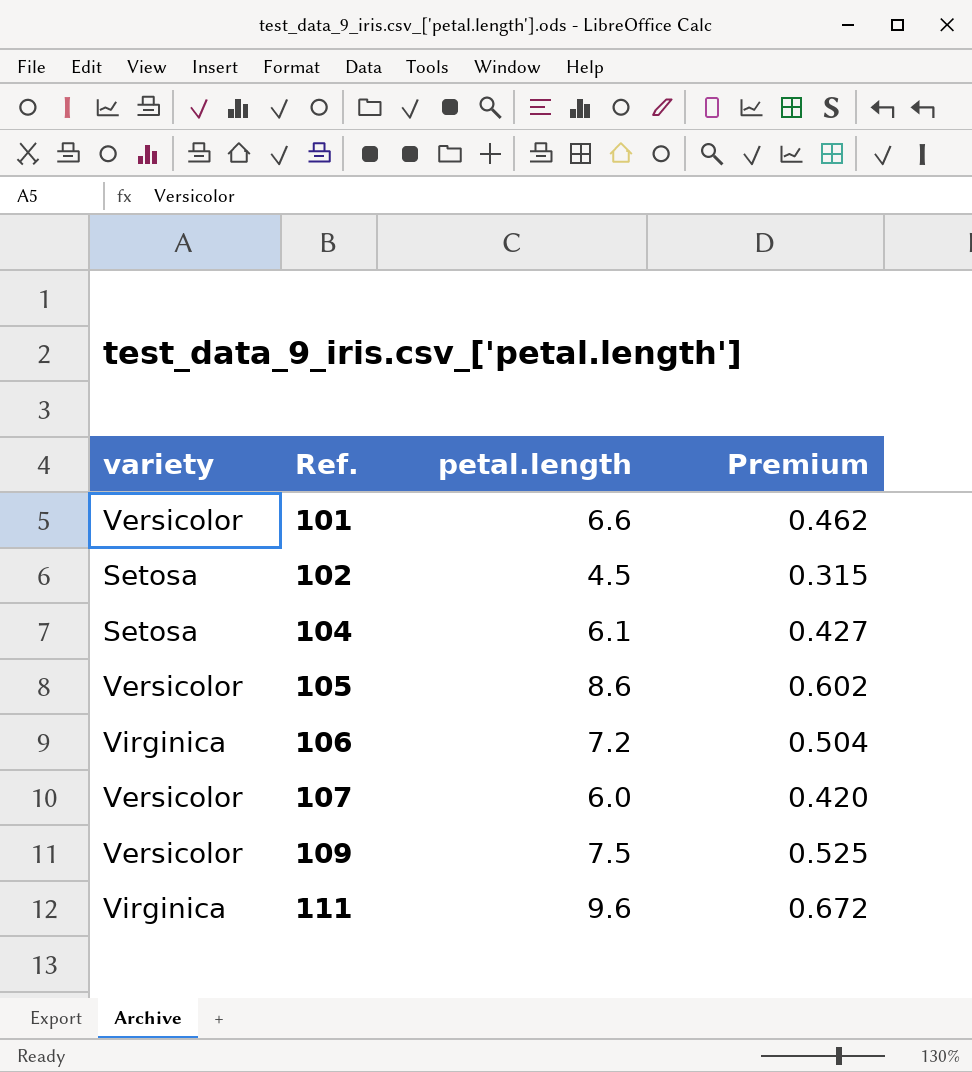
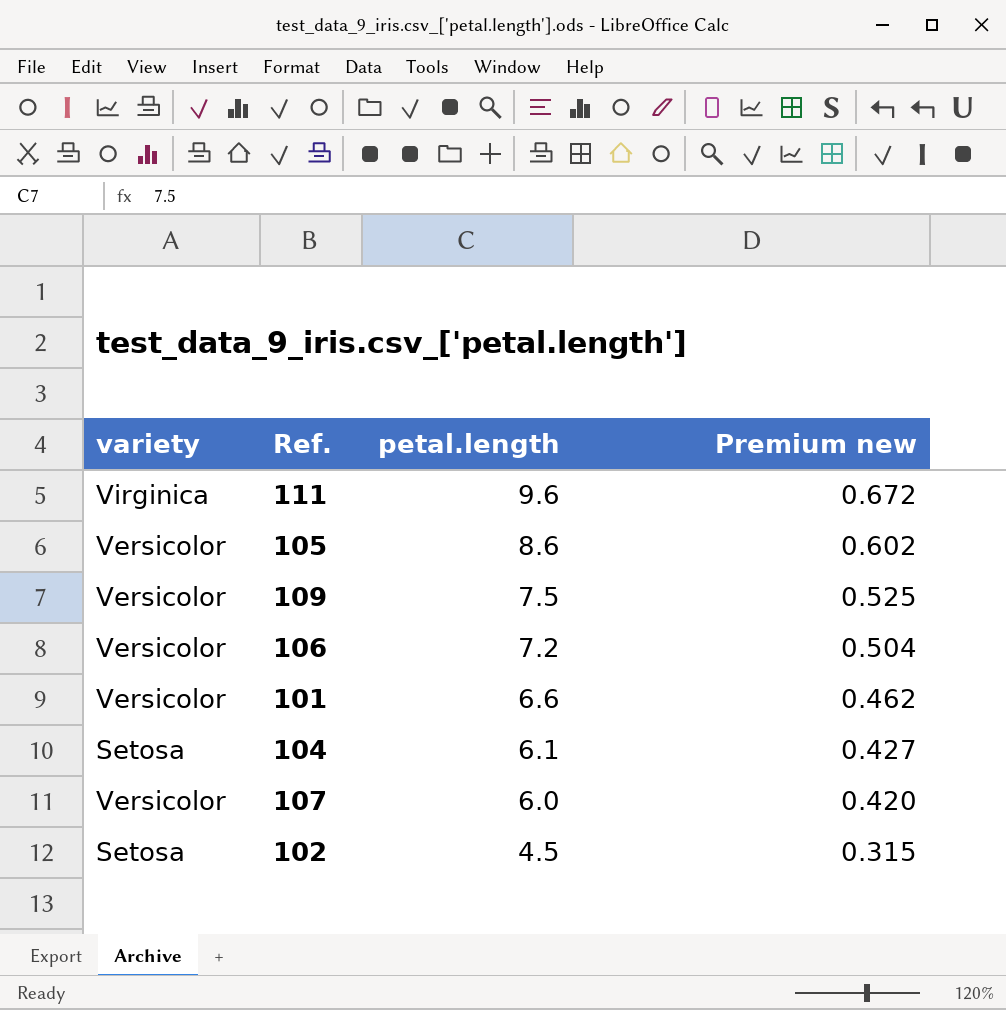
row order: Ref. ascending -> petal.length descending
column name: Premium -> Premium new
106 | variety: Virginica -> Versicolor

